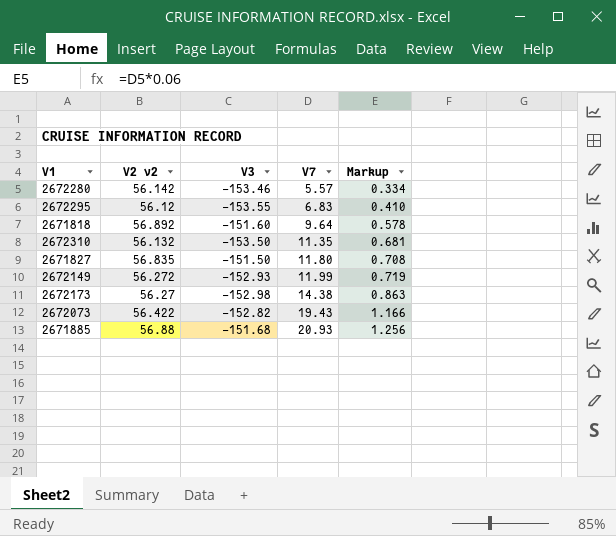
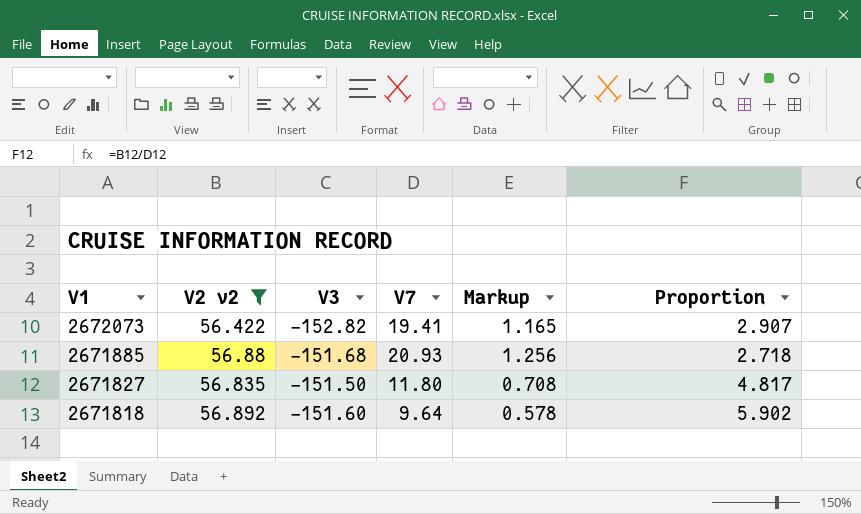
filter: none -> V2 v2 >= 56.422
row order: V7 ascending -> V1 descending
column Proportion | formula: none -> [V2 v2] / [V7]
2672073 | V7: 19.43 -> 19.41
2672073 | Markup: 1.166 -> 1.165

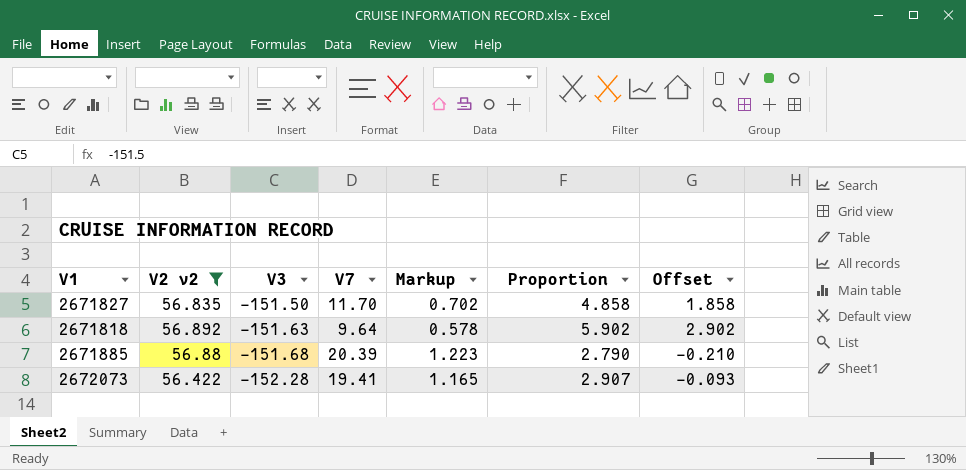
row order: V1 descending -> V3 descending
column Offset | formula: none -> [Proportion] - 3
2671827 | V7: 11.80 -> 11.70
2671827 | Markup: 0.708 -> 0.702
2671827 | Proportion: 4.817 -> 4.858
2671818 | V3: -151.60 -> -151.63
2671885 | V7: 20.93 -> 20.39
2671885 | Markup: 1.256 -> 1.223
2671885 | Proportion: 2.718 -> 2.790
2672073 | V3: -152.82 -> -152.28

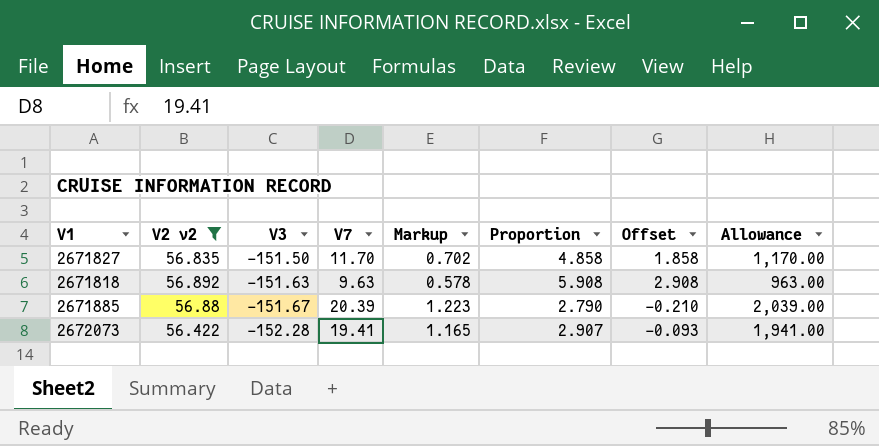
column Allowance | formula: none -> [V7] * 100
2671818 | V7: 9.64 -> 9.63
2671818 | Proportion: 5.902 -> 5.908
2671818 | Offset: 2.902 -> 2.908
2671885 | V3: -151.68 -> -151.67

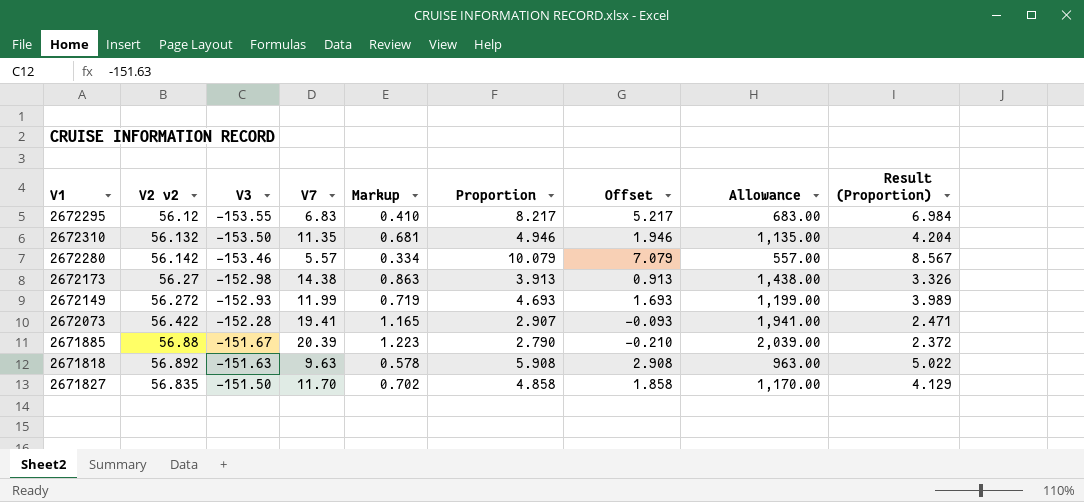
filter: V2 v2 >= 56.422 -> none
row order: V3 descending -> V3 ascending
column Result (Proportion) | formula: none -> [Proportion] * 0.85

